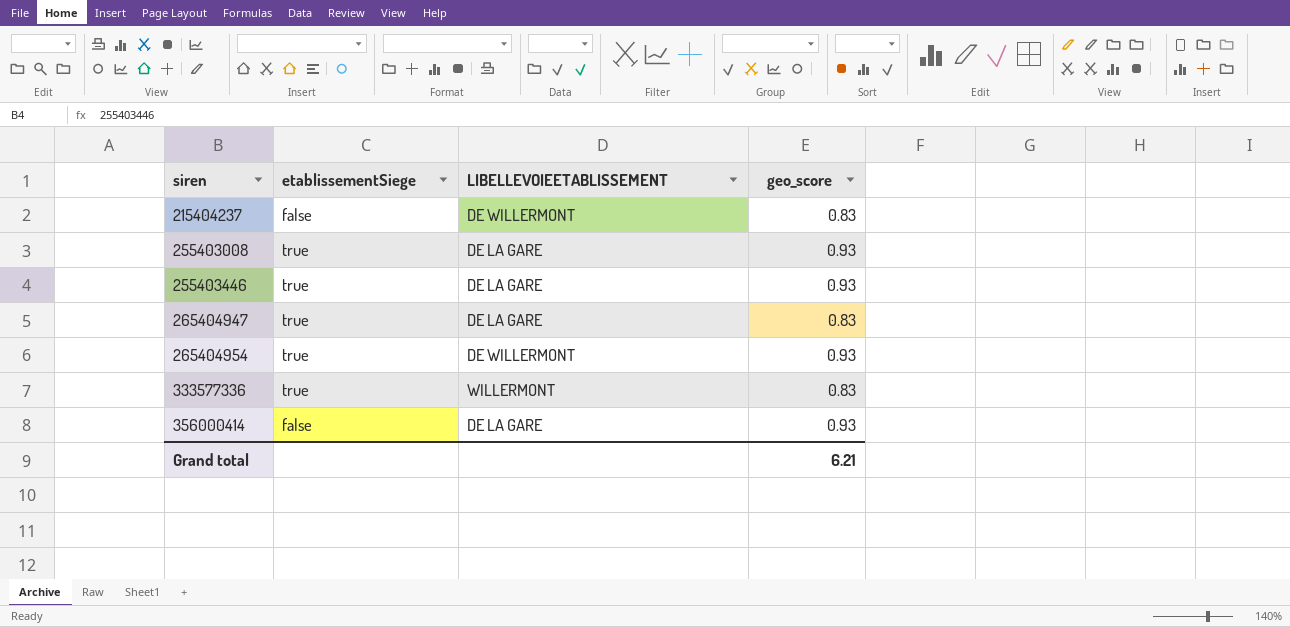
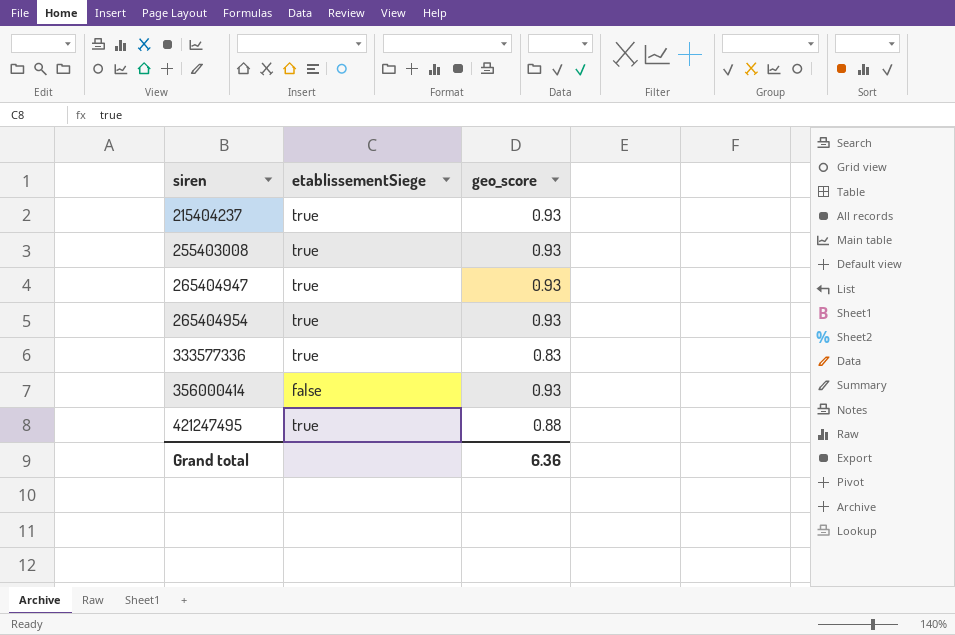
column LIBELLEVOIEETABLISSEMENT | position: 3 -> none
row 255403446: true | DE LA GARE | 0.93 -> none
215404237 | etablissementSiege: false -> true
215404237 | geo_score: 0.83 -> 0.93
265404947 | geo_score: 0.83 -> 0.93
row 421247495: none -> true | 0.88
Grand total | geo_score: 6.21 -> 6.36

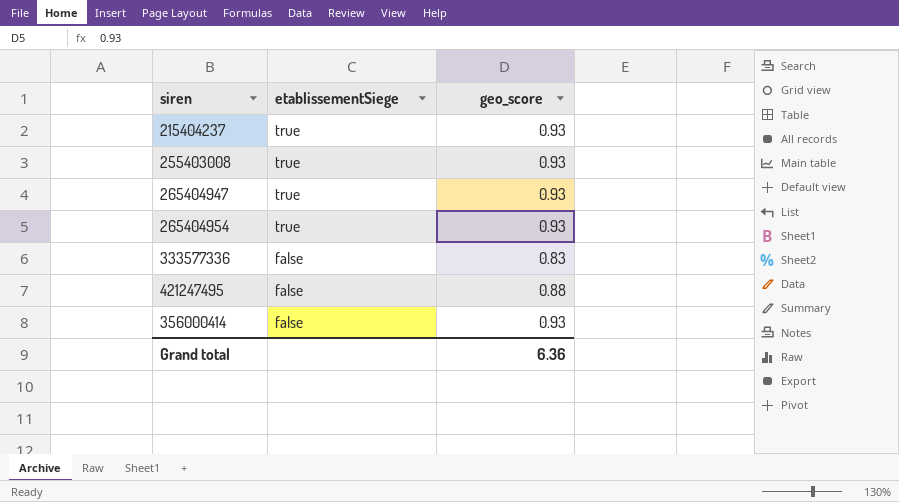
row order: siren ascending -> etablissementSiege descending
333577336 | etablissementSiege: true -> false
421247495 | etablissementSiege: true -> false

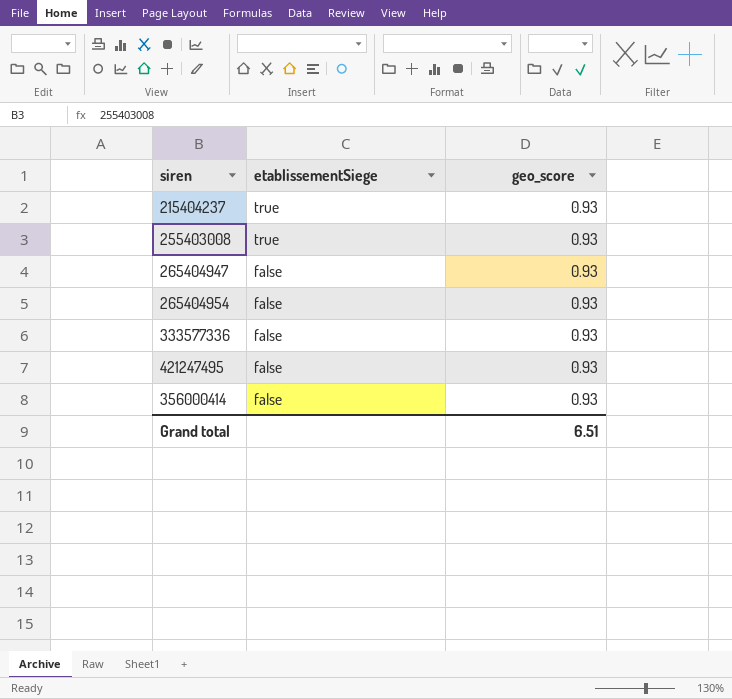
265404947 | etablissementSiege: true -> false
265404954 | etablissementSiege: true -> false
333577336 | geo_score: 0.83 -> 0.93
421247495 | geo_score: 0.88 -> 0.93
Grand total | geo_score: 6.36 -> 6.51

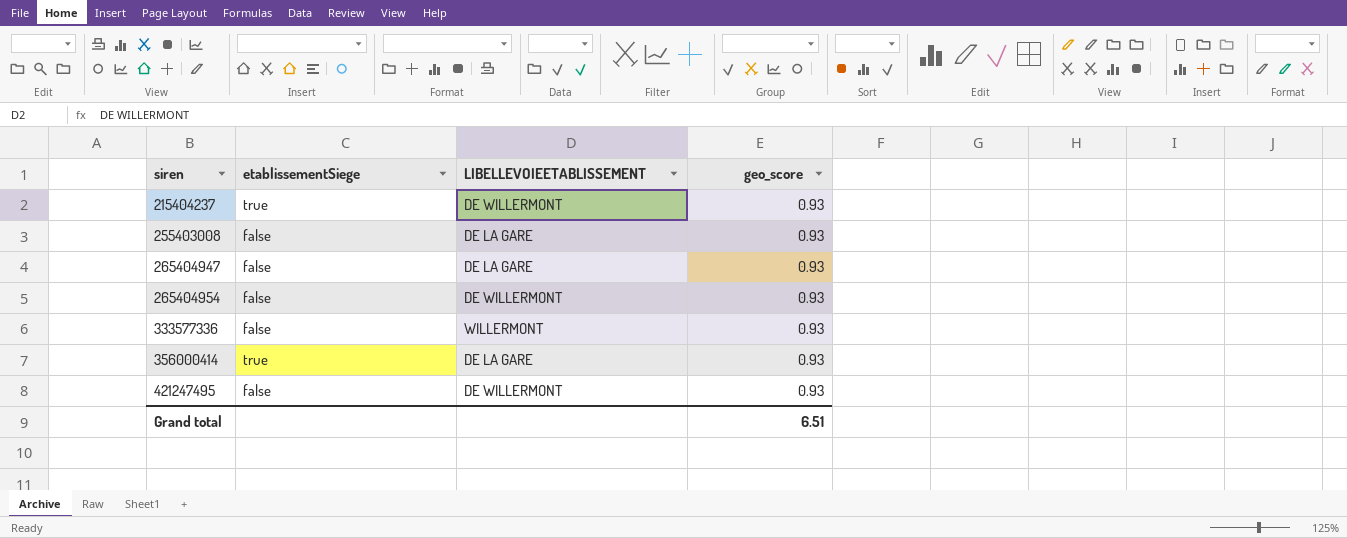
row order: etablissementSiege descending -> siren ascending
column LIBELLEVOIEETABLISSEMENT | position: none -> 3
255403008 | etablissementSiege: true -> false
356000414 | etablissementSiege: false -> true

